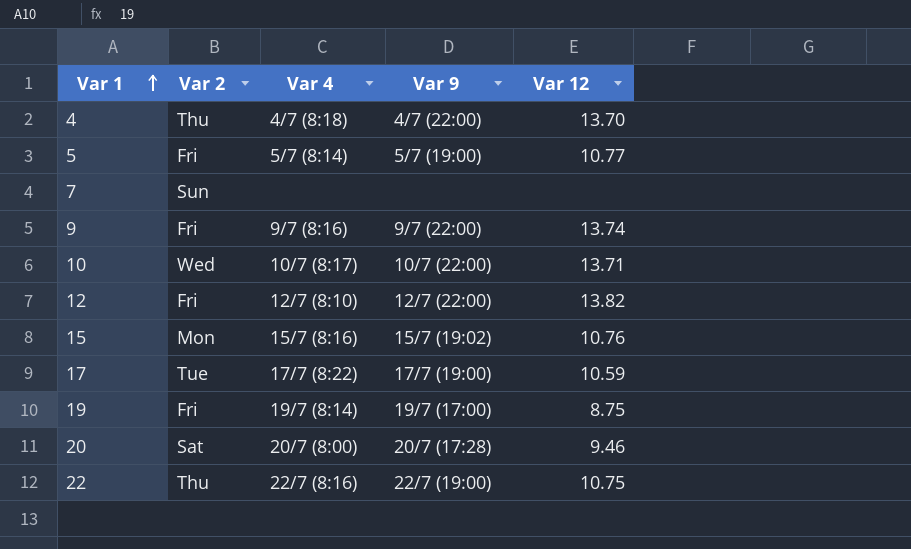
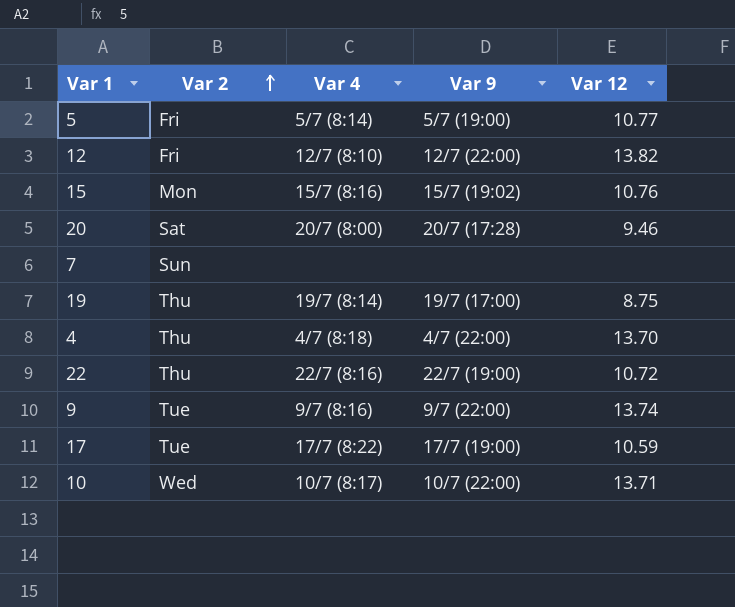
row order: Var 1 ascending -> Var 2 ascending
19 | Var 2: Fri -> Thu
22 | Var 12: 10.75 -> 10.72
9 | Var 2: Fri -> Tue

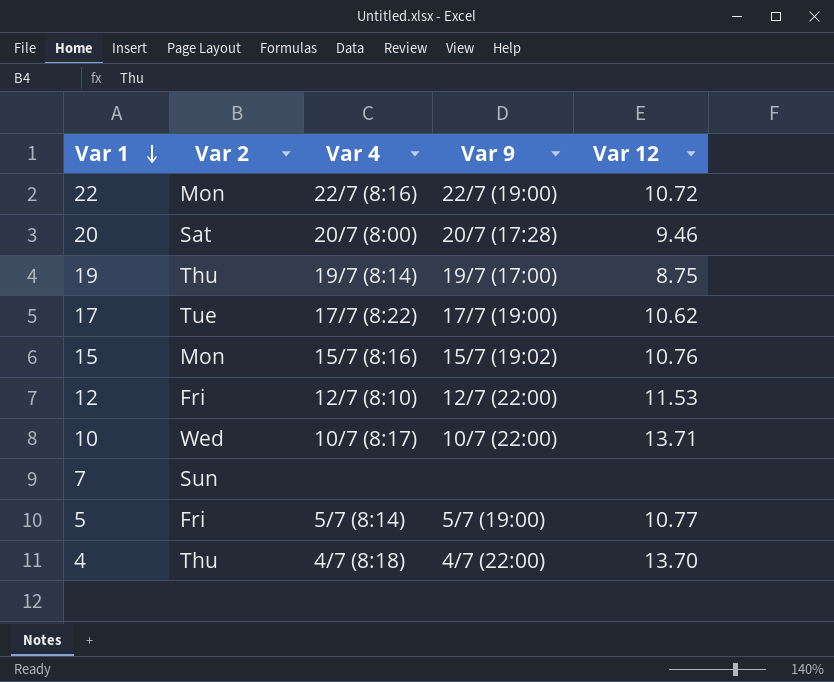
row order: Var 2 ascending -> Var 1 descending
row 9: Tue | 9/7 (8:16) | 9/7 (22:00) | 13.74 -> none
22 | Var 2: Thu -> Mon
17 | Var 12: 10.59 -> 10.62
12 | Var 12: 13.82 -> 11.53

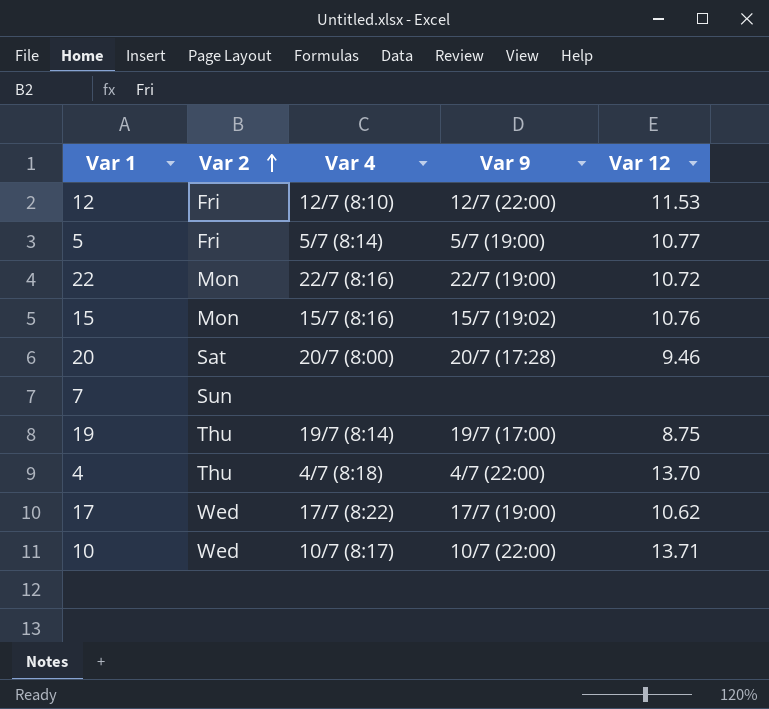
row order: Var 1 descending -> Var 2 ascending
17 | Var 2: Tue -> Wed

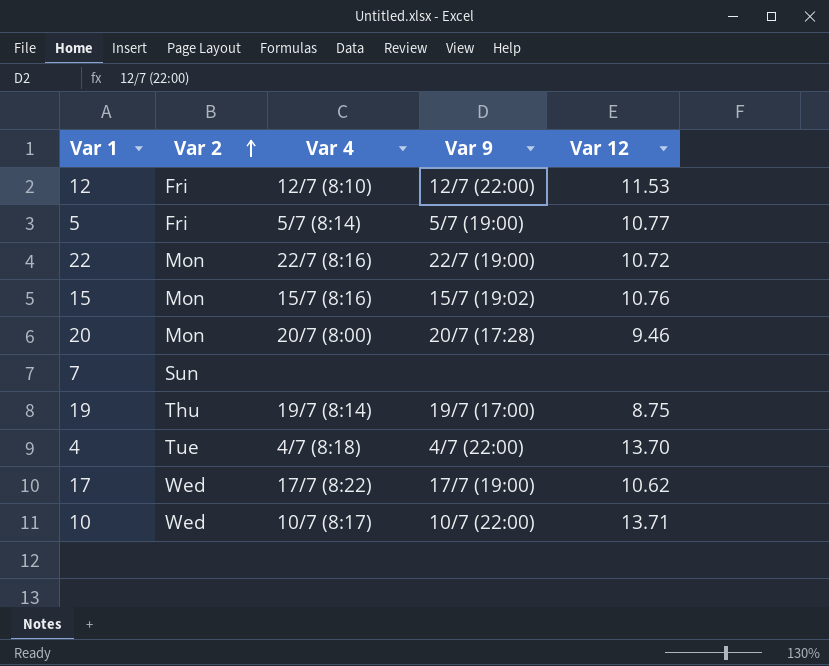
20 | Var 2: Sat -> Mon
4 | Var 2: Thu -> Tue

